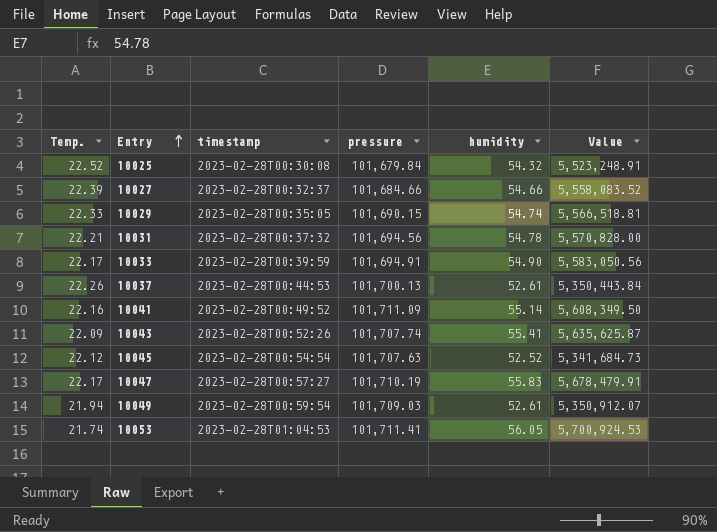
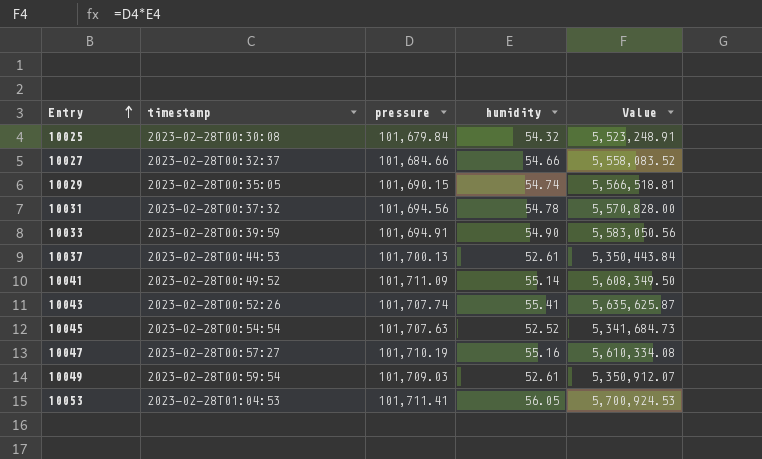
column Temp. | position: 1 -> none
10047 | humidity: 55.83 -> 55.16
10047 | Value: 5,678,479.91 -> 5,610,334.08

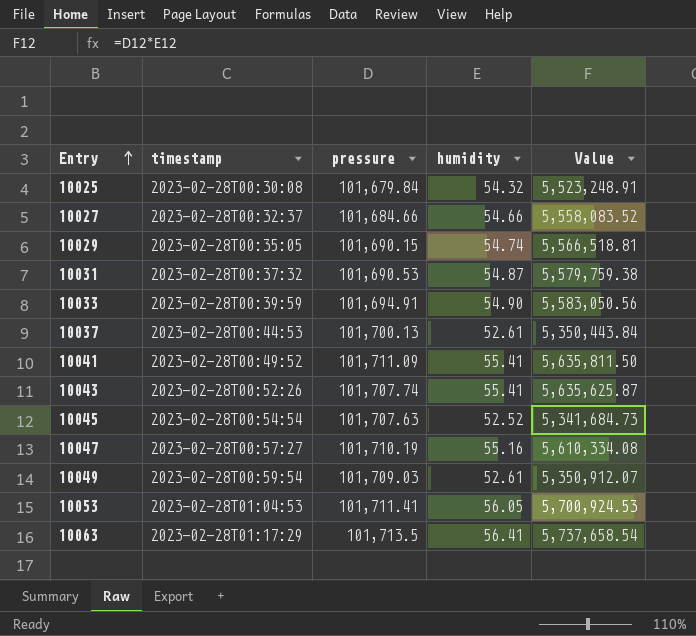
10031 | pressure: 101,694.56 -> 101,690.53
10031 | humidity: 54.78 -> 54.87
10031 | Value: 5,570,828.00 -> 5,579,759.38
10041 | humidity: 55.14 -> 55.41
10041 | Value: 5,608,349.50 -> 5,635,811.50
row 10063: none -> 2023-02-28T01:17:29 | 101,713.5 | 56.41 | 5,737,658.54

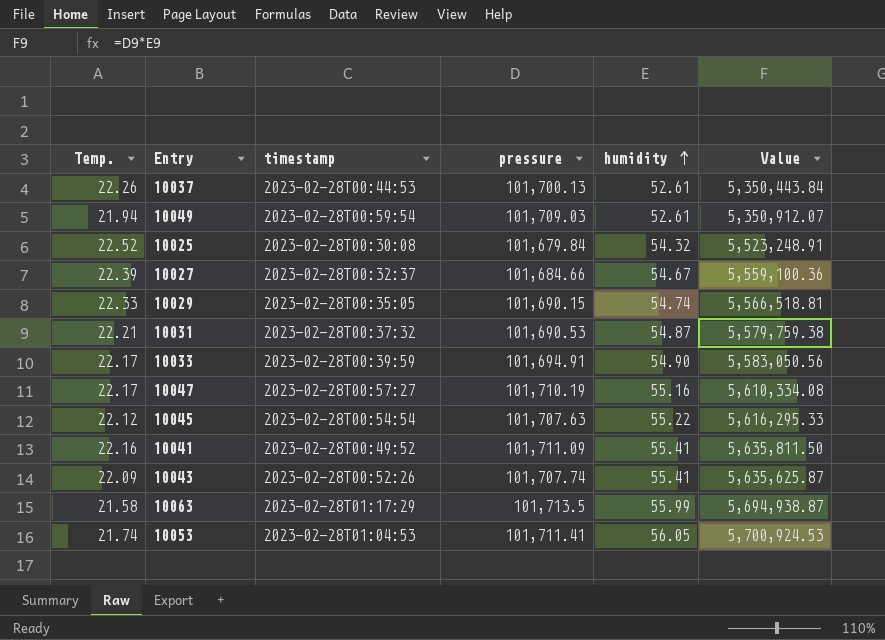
row order: Entry ascending -> humidity ascending
column Temp. | position: none -> 1
10027 | humidity: 54.66 -> 54.67
10027 | Value: 5,558,083.52 -> 5,559,100.36
10045 | humidity: 52.52 -> 55.22
10045 | Value: 5,341,684.73 -> 5,616,295.33
10063 | humidity: 56.41 -> 55.99
10063 | Value: 5,737,658.54 -> 5,694,938.87

